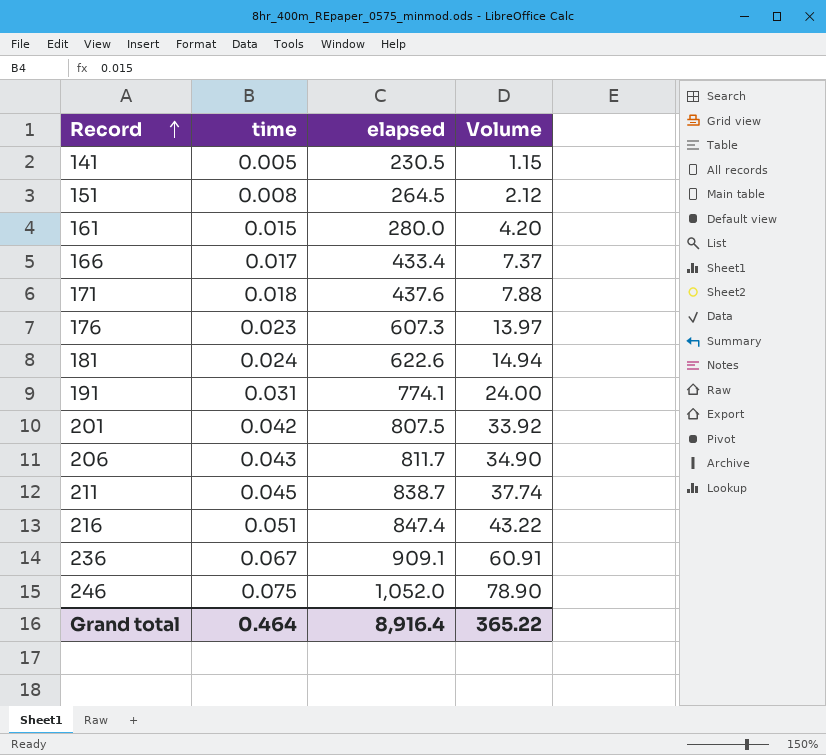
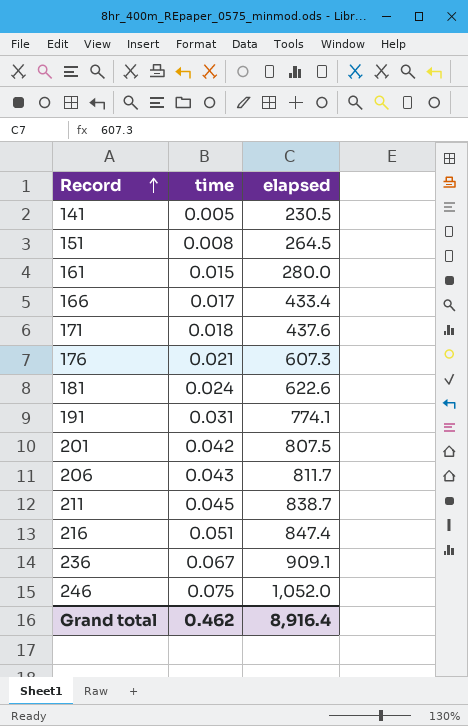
column Volume | formula: [time] * [elapsed] -> none
176 | time: 0.023 -> 0.021
Grand total | time: 0.464 -> 0.462

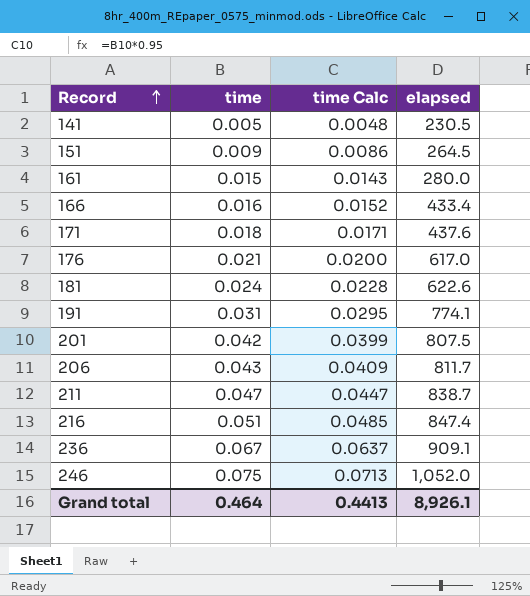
column time Calc | formula: none -> [time] * 0.95
151 | time: 0.008 -> 0.009
166 | time: 0.017 -> 0.016
176 | elapsed: 607.3 -> 617.0
211 | time: 0.045 -> 0.047
Grand total | time: 0.462 -> 0.464
Grand total | elapsed: 8,916.4 -> 8,926.1

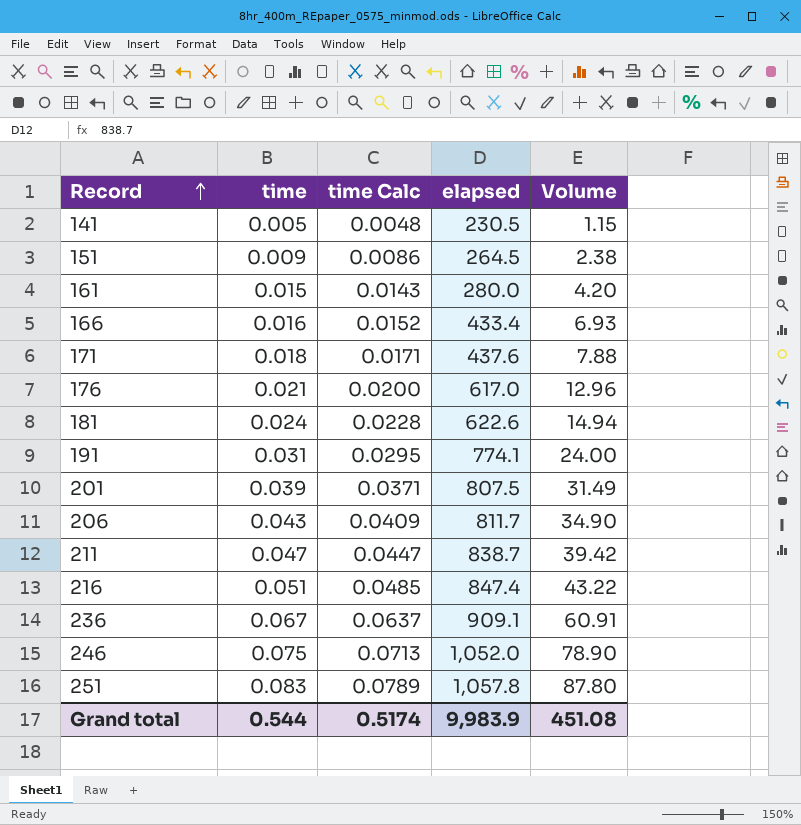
column Volume | formula: none -> [time] * [elapsed]
201 | time: 0.042 -> 0.039
201 | time Calc: 0.0399 -> 0.0371
row 251: none -> 0.083 | 0.0789 | 1,057.8 | 87.80
Grand total | time: 0.464 -> 0.544
Grand total | time Calc: 0.4413 -> 0.5174
Grand total | elapsed: 8,926.1 -> 9,983.9

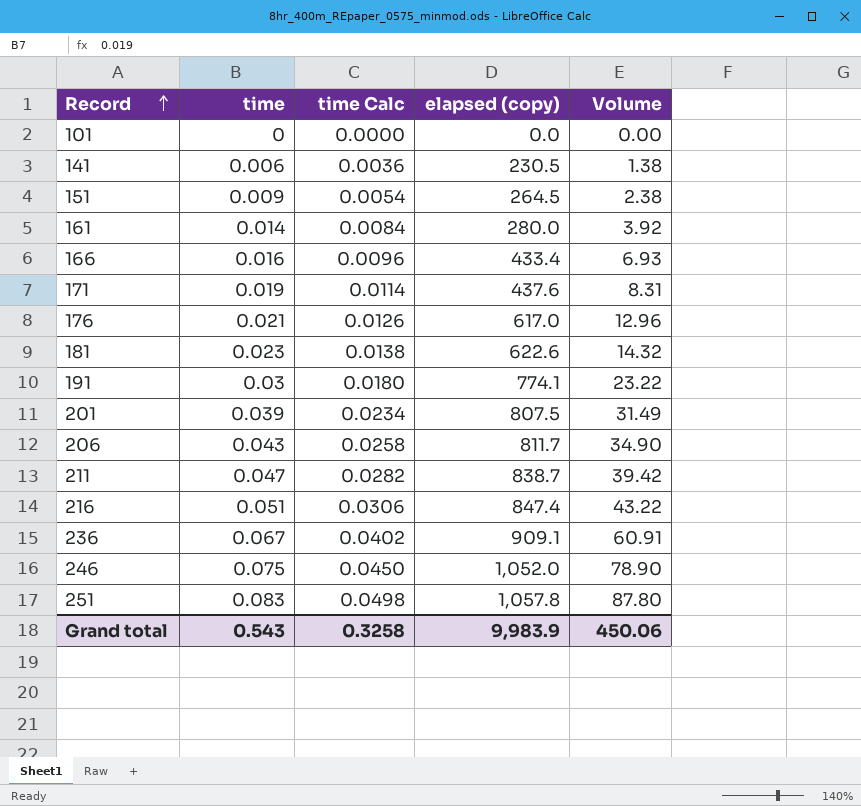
column time Calc | formula: [time] * 0.95 -> [time] * 0.6
column name: elapsed -> elapsed (copy)
row 101: none -> 0 | 0.0000 | 0.0 | 0.00
141 | time: 0.005 -> 0.006
141 | Volume: 1.15 -> 1.38
161 | time: 0.015 -> 0.014
161 | Volume: 4.20 -> 3.92
171 | time: 0.018 -> 0.019
171 | Volume: 7.88 -> 8.31
181 | time: 0.024 -> 0.023
181 | Volume: 14.94 -> 14.32
191 | time: 0.031 -> 0.03
191 | Volume: 24.00 -> 23.22
Grand total | time: 0.544 -> 0.543
Grand total | time Calc: 0.5174 -> 0.3258
Grand total | Volume: 451.08 -> 450.06

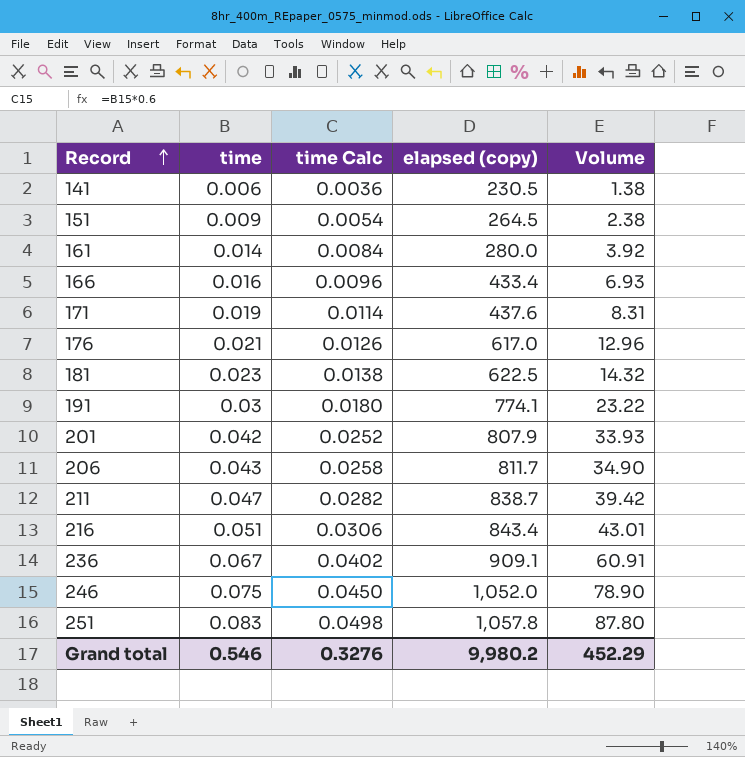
row 101: 0 | 0.0000 | 0.0 | 0.00 -> none
181 | elapsed (copy): 622.6 -> 622.5
201 | time: 0.039 -> 0.042
201 | time Calc: 0.0234 -> 0.0252
201 | elapsed (copy): 807.5 -> 807.9
201 | Volume: 31.49 -> 33.93
216 | elapsed (copy): 847.4 -> 843.4
216 | Volume: 43.22 -> 43.01
Grand total | time: 0.543 -> 0.546
Grand total | time Calc: 0.3258 -> 0.3276
Grand total | elapsed (copy): 9,983.9 -> 9,980.2
Grand total | Volume: 450.06 -> 452.29

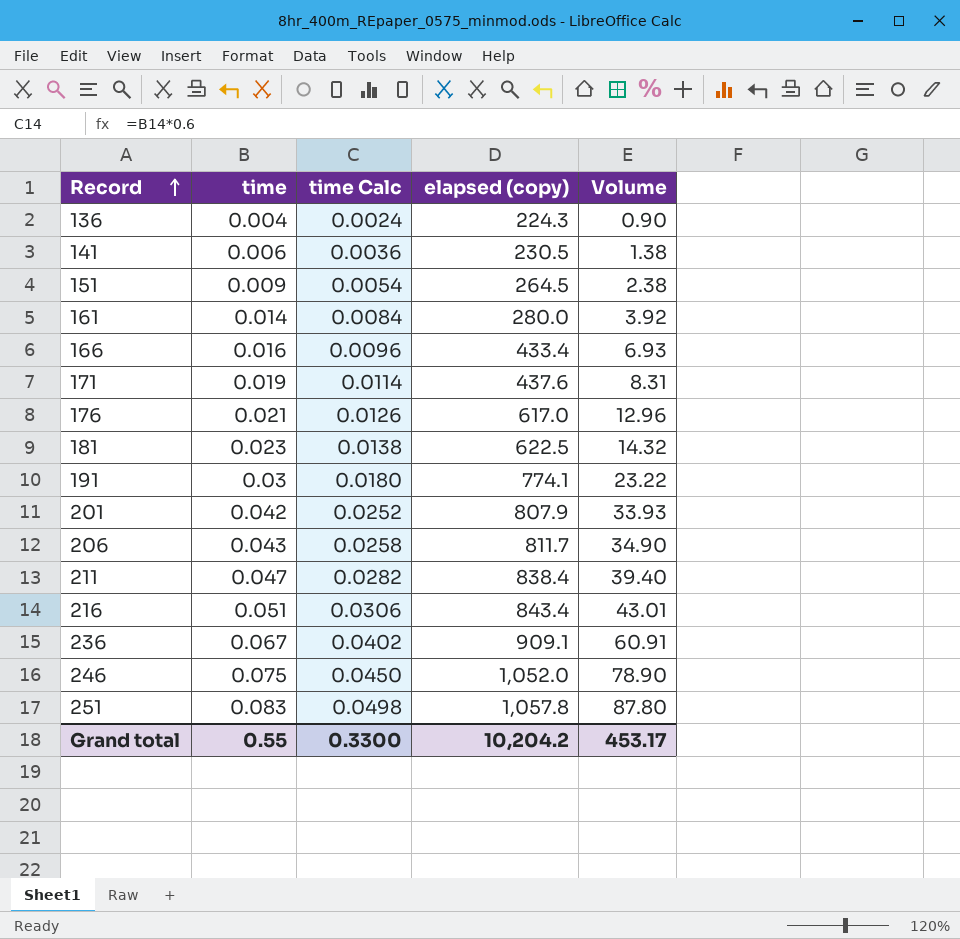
row 136: none -> 0.004 | 0.0024 | 224.3 | 0.90
211 | elapsed (copy): 838.7 -> 838.4
211 | Volume: 39.42 -> 39.40
Grand total | time: 0.546 -> 0.55
Grand total | time Calc: 0.3276 -> 0.3300
Grand total | elapsed (copy): 9,980.2 -> 10,204.2
Grand total | Volume: 452.29 -> 453.17

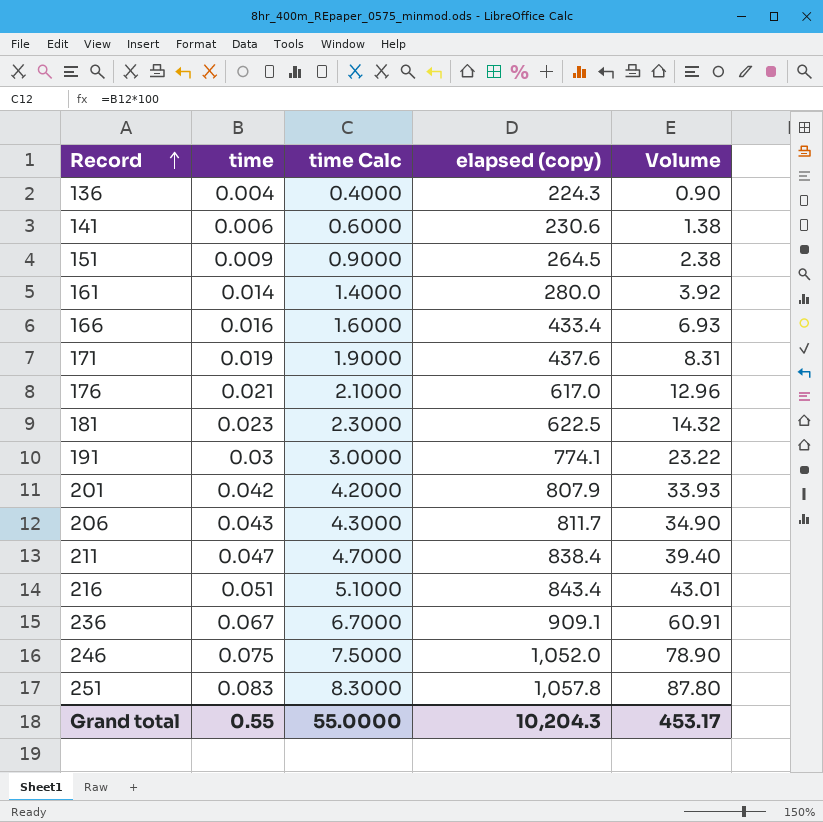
column time Calc | formula: [time] * 0.6 -> [time] * 100
141 | elapsed (copy): 230.5 -> 230.6
Grand total | time Calc: 0.3300 -> 55.0000
Grand total | elapsed (copy): 10,204.2 -> 10,204.3

